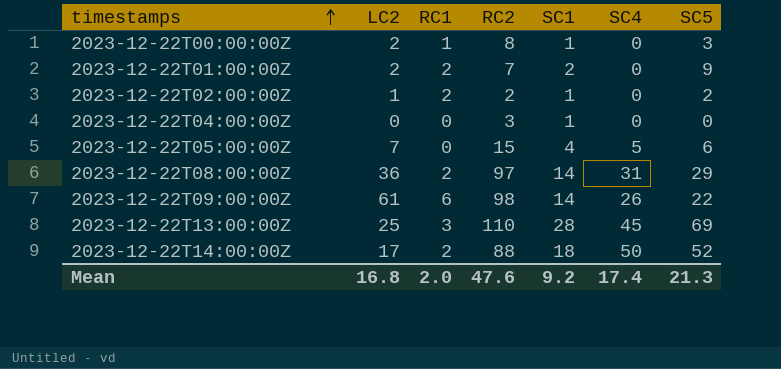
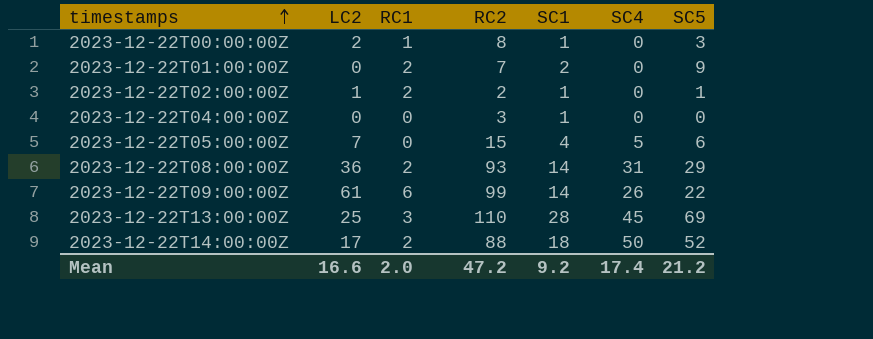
2023-12-22T01:00:00Z | LC2: 2 -> 0
2023-12-22T02:00:00Z | SC5: 2 -> 1
2023-12-22T08:00:00Z | RC2: 97 -> 93
2023-12-22T09:00:00Z | RC2: 98 -> 99
Mean | LC2: 16.8 -> 16.6
Mean | RC2: 47.6 -> 47.2
Mean | SC5: 21.3 -> 21.2

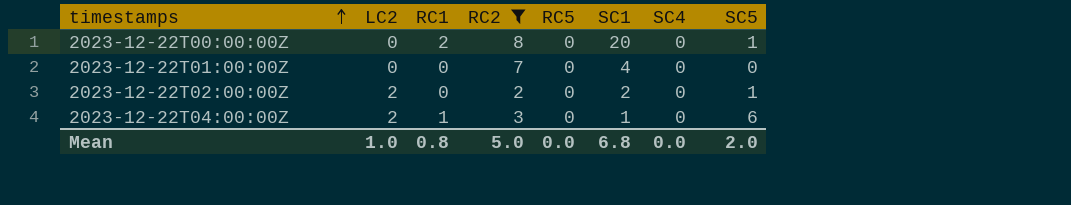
filter: none -> RC2 <= 8
column RC5 | position: none -> 5
2023-12-22T00:00:00Z | LC2: 2 -> 0
2023-12-22T00:00:00Z | RC1: 1 -> 2
2023-12-22T00:00:00Z | SC1: 1 -> 20
2023-12-22T00:00:00Z | SC5: 3 -> 1
2023-12-22T01:00:00Z | RC1: 2 -> 0
2023-12-22T01:00:00Z | SC1: 2 -> 4
2023-12-22T01:00:00Z | SC5: 9 -> 0
2023-12-22T02:00:00Z | LC2: 1 -> 2
2023-12-22T02:00:00Z | RC1: 2 -> 0
2023-12-22T02:00:00Z | SC1: 1 -> 2
2023-12-22T04:00:00Z | LC2: 0 -> 2
2023-12-22T04:00:00Z | RC1: 0 -> 1
2023-12-22T04:00:00Z | SC5: 0 -> 6
Mean | LC2: 16.6 -> 1.0
Mean | RC1: 2.0 -> 0.8
Mean | RC2: 47.2 -> 5.0
Mean | SC1: 9.2 -> 6.8
Mean | SC4: 17.4 -> 0.0
Mean | SC5: 21.2 -> 2.0

